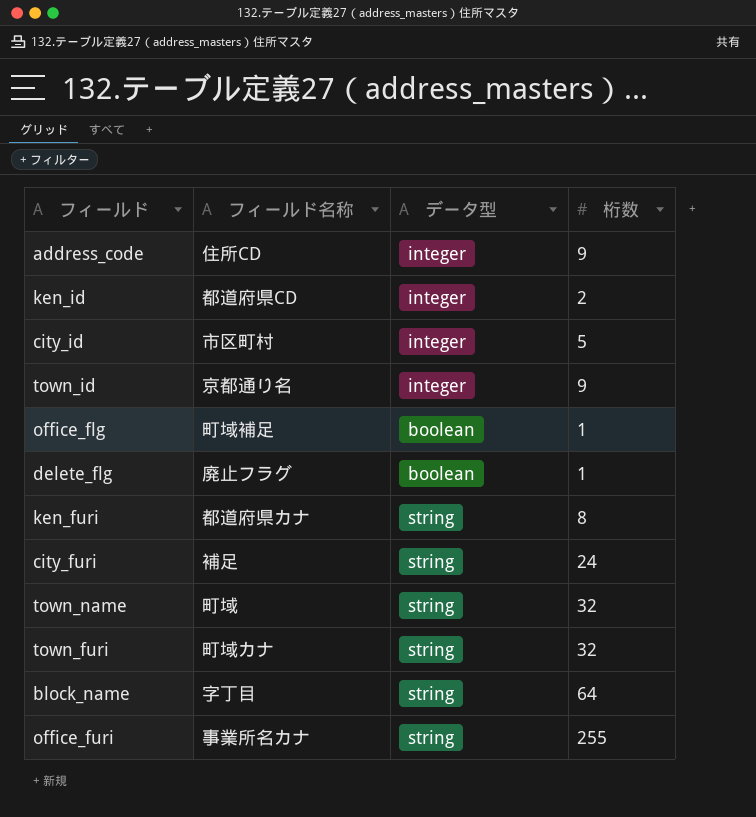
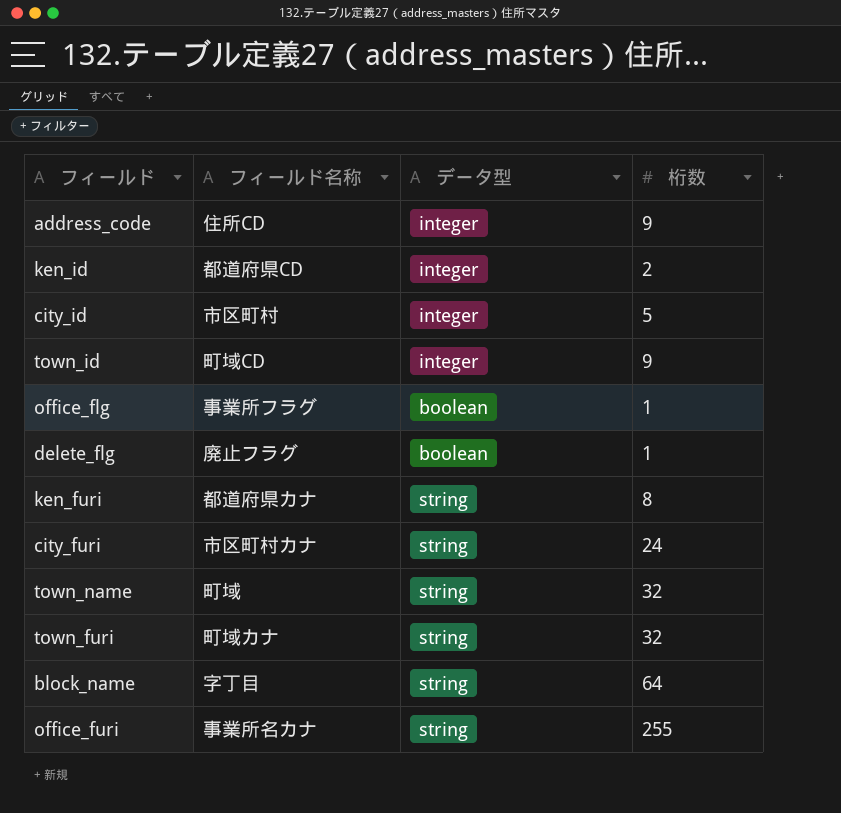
town_id | フィールド名称: 京都通り名 -> 町域CD
office_flg | フィールド名称: 町域補足 -> 事業所フラグ
city_furi | フィールド名称: 補足 -> 市区町村カナ

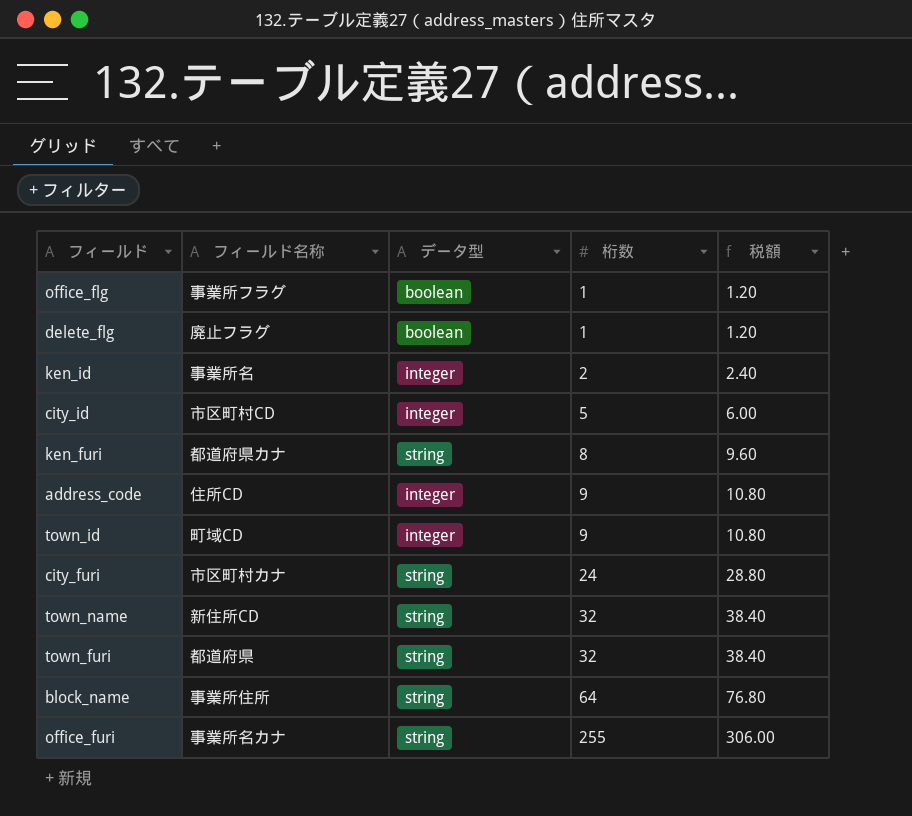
row order: none -> 桁数 ascending
column 税額 | formula: none -> [桁数] * 1.2
ken_id | フィールド名称: 都道府県CD -> 事業所名
city_id | フィールド名称: 市区町村 -> 市区町村CD
town_name | フィールド名称: 町域 -> 新住所CD
town_furi | フィールド名称: 町域カナ -> 都道府県
block_name | フィールド名称: 字丁目 -> 事業所住所

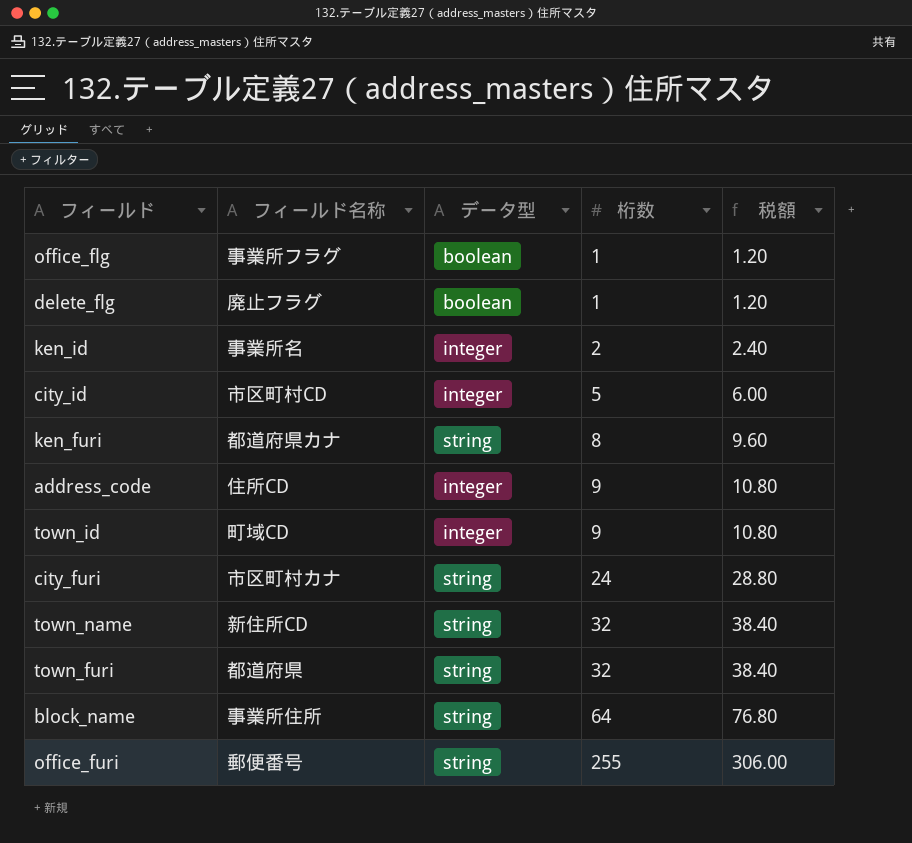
office_furi | フィールド名称: 事業所名カナ -> 郵便番号

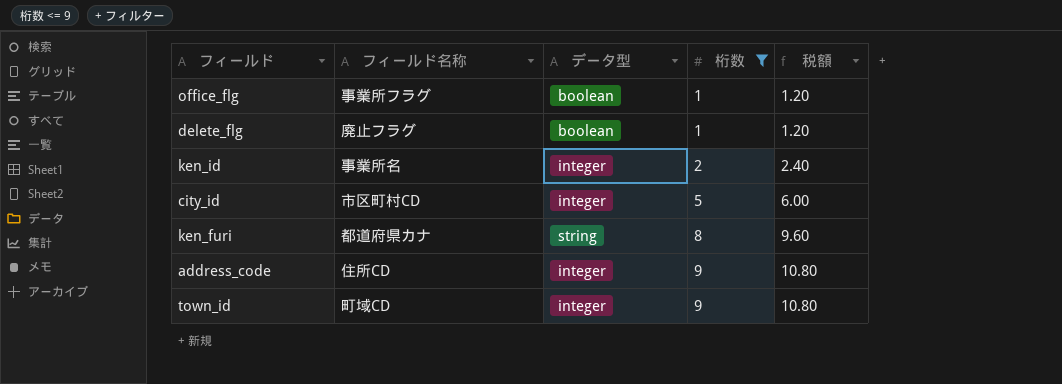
filter: none -> 桁数 <= 9

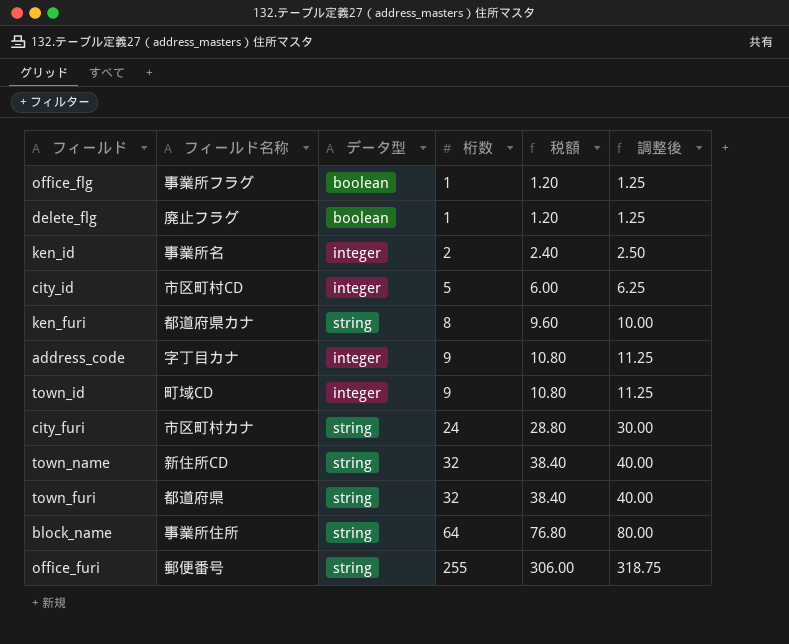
filter: 桁数 <= 9 -> none
column 調整後 | formula: none -> [桁数] * 1.25
address_code | フィールド名称: 住所CD -> 字丁目カナ

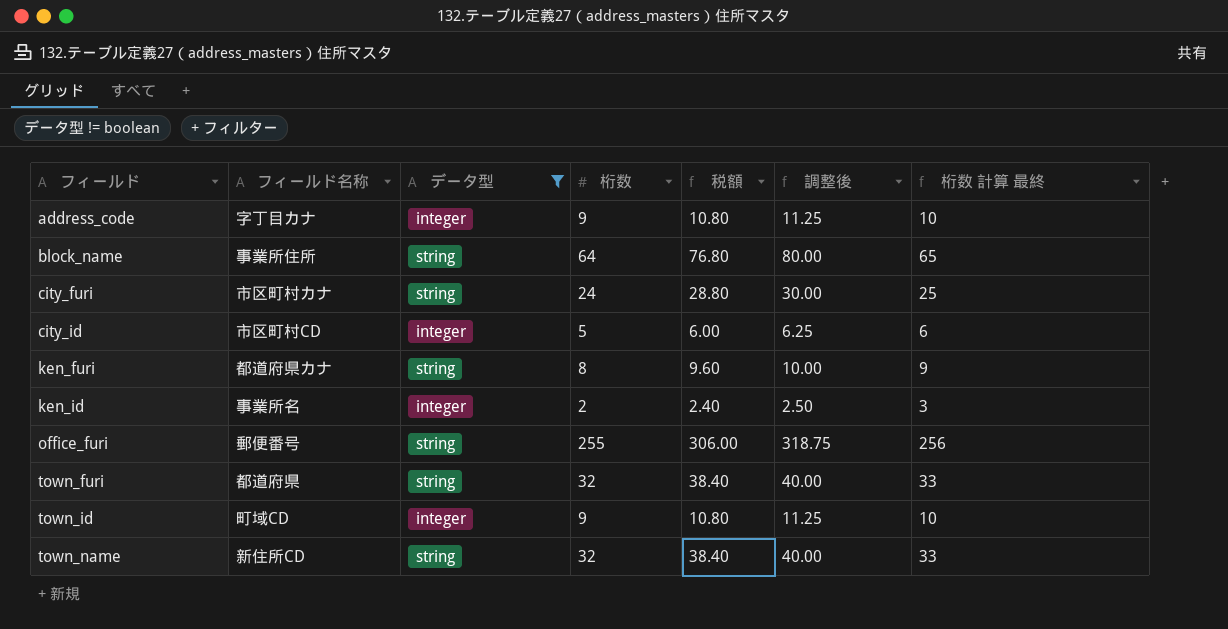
filter: none -> データ型 != boolean
row order: 桁数 ascending -> フィールド ascending
column 桁数 計算 最終 | formula: none -> [桁数] + 1

